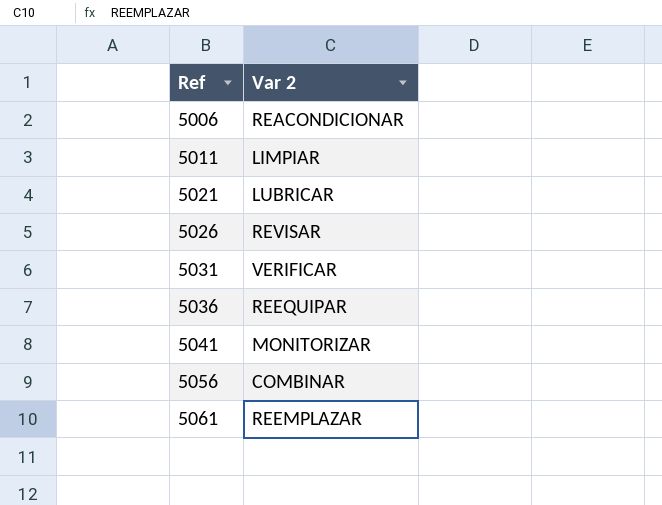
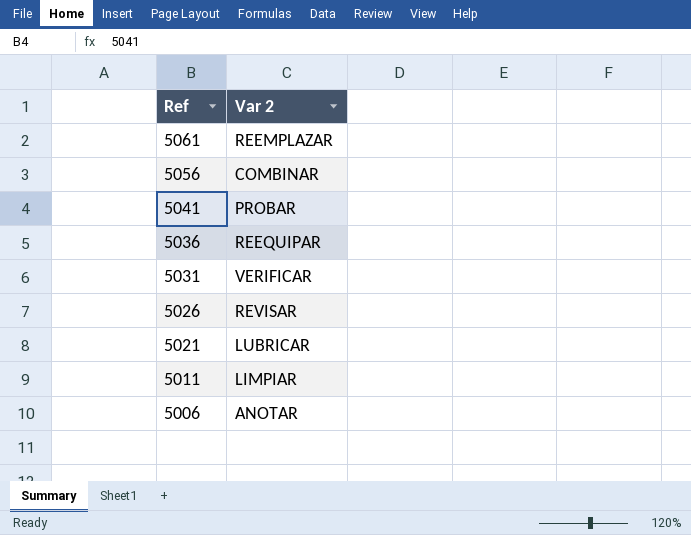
row order: Ref ascending -> Ref descending
5041 | Var 2: MONITORIZAR -> PROBAR
5006 | Var 2: REACONDICIONAR -> ANOTAR

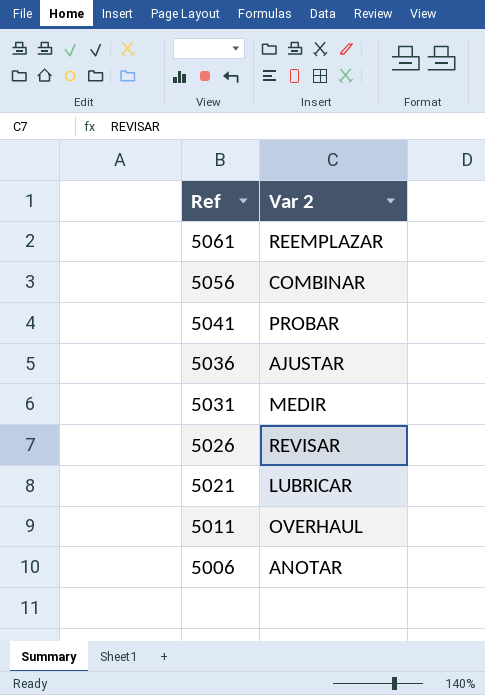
5036 | Var 2: REEQUIPAR -> AJUSTAR
5031 | Var 2: VERIFICAR -> MEDIR
5011 | Var 2: LIMPIAR -> OVERHAUL

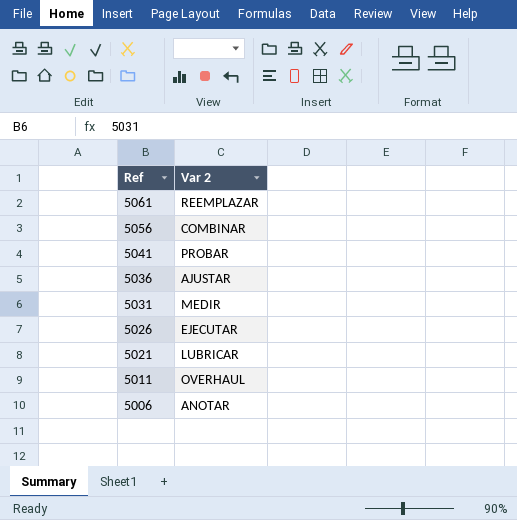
5026 | Var 2: REVISAR -> EJECUTAR

